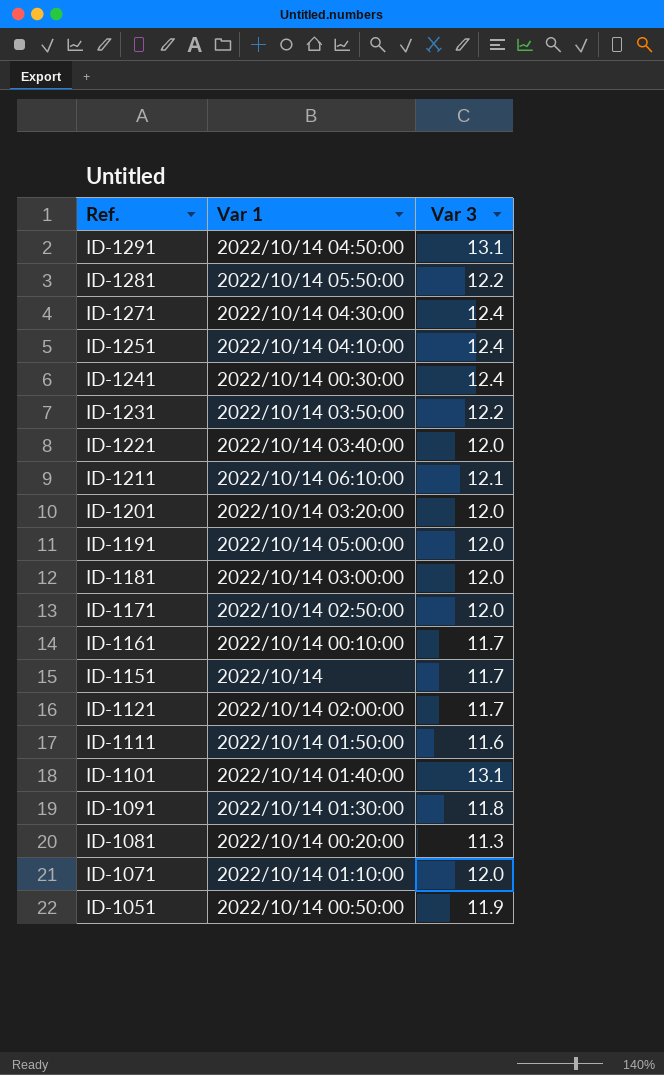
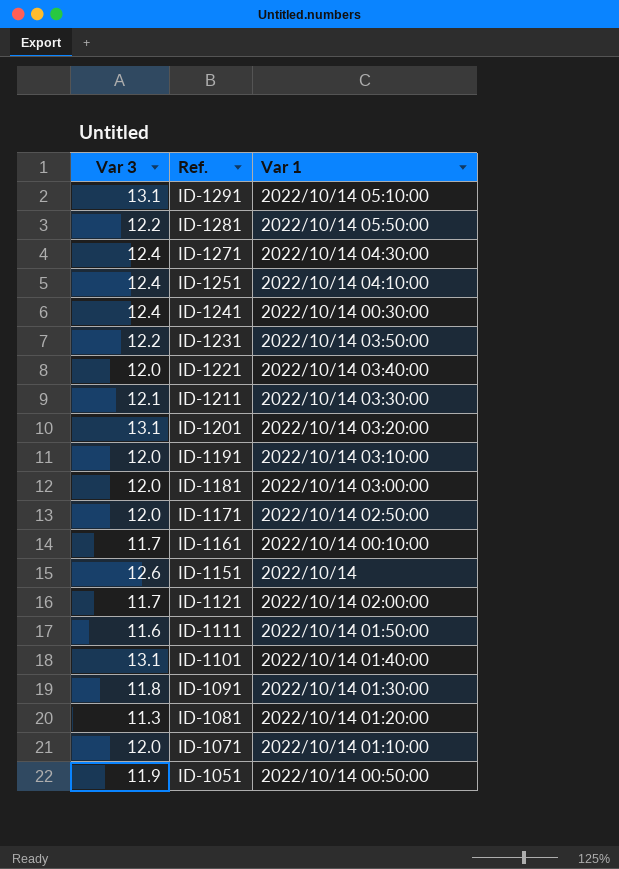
column Var 3 | position: 3 -> 1
ID-1291 | Var 1: 2022/10/14 04:50:00 -> 2022/10/14 05:10:00
ID-1211 | Var 1: 2022/10/14 06:10:00 -> 2022/10/14 03:30:00
ID-1201 | Var 3: 12.0 -> 13.1
ID-1191 | Var 1: 2022/10/14 05:00:00 -> 2022/10/14 03:10:00
ID-1151 | Var 3: 11.7 -> 12.6
ID-1081 | Var 1: 2022/10/14 00:20:00 -> 2022/10/14 01:20:00

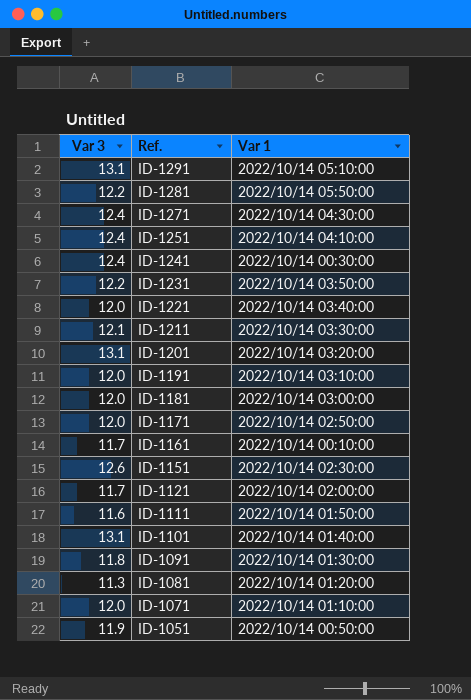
ID-1151 | Var 1: 2022/10/14 -> 2022/10/14 02:30:00

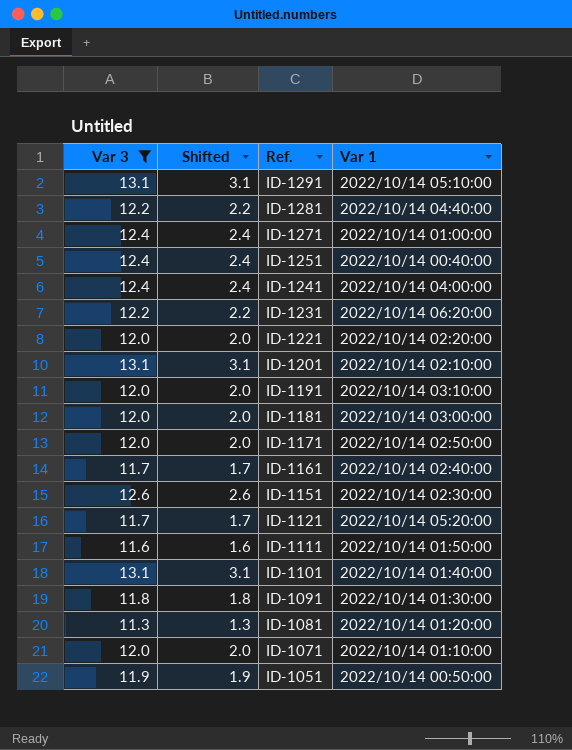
filter: none -> Var 3 != 12.1
column Shifted | formula: none -> [Var 3] - 10
ID-1281 | Var 1: 2022/10/14 05:50:00 -> 2022/10/14 04:40:00
ID-1271 | Var 1: 2022/10/14 04:30:00 -> 2022/10/14 01:00:00
ID-1251 | Var 1: 2022/10/14 04:10:00 -> 2022/10/14 00:40:00
ID-1241 | Var 1: 2022/10/14 00:30:00 -> 2022/10/14 04:00:00
ID-1231 | Var 1: 2022/10/14 03:50:00 -> 2022/10/14 06:20:00
ID-1221 | Var 1: 2022/10/14 03:40:00 -> 2022/10/14 02:20:00
ID-1201 | Var 1: 2022/10/14 03:20:00 -> 2022/10/14 02:10:00
ID-1161 | Var 1: 2022/10/14 00:10:00 -> 2022/10/14 02:40:00
ID-1121 | Var 1: 2022/10/14 02:00:00 -> 2022/10/14 05:20:00

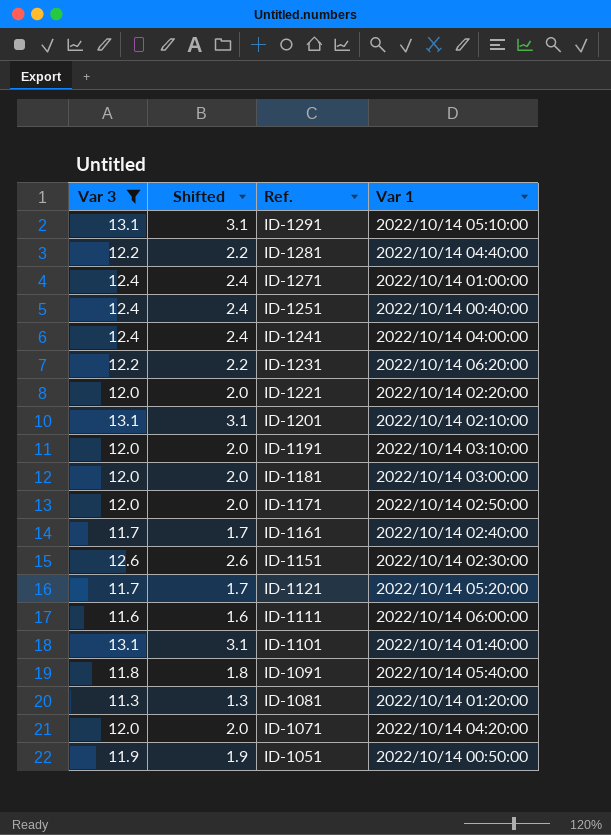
ID-1111 | Var 1: 2022/10/14 01:50:00 -> 2022/10/14 06:00:00
ID-1091 | Var 1: 2022/10/14 01:30:00 -> 2022/10/14 05:40:00
ID-1071 | Var 1: 2022/10/14 01:10:00 -> 2022/10/14 04:20:00

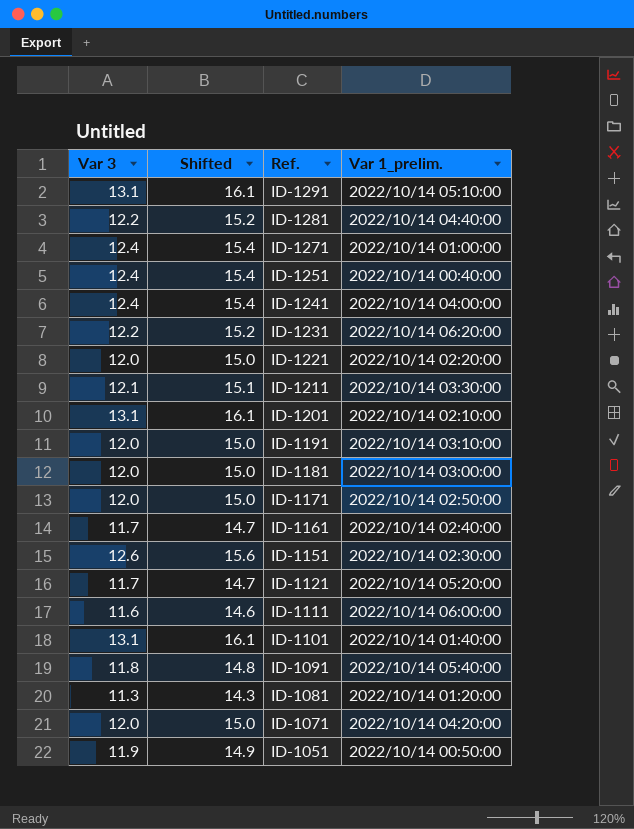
filter: Var 3 != 12.1 -> none
column Shifted | formula: [Var 3] - 10 -> [Var 3] + 3
column name: Var 1 -> Var 1_prelim.

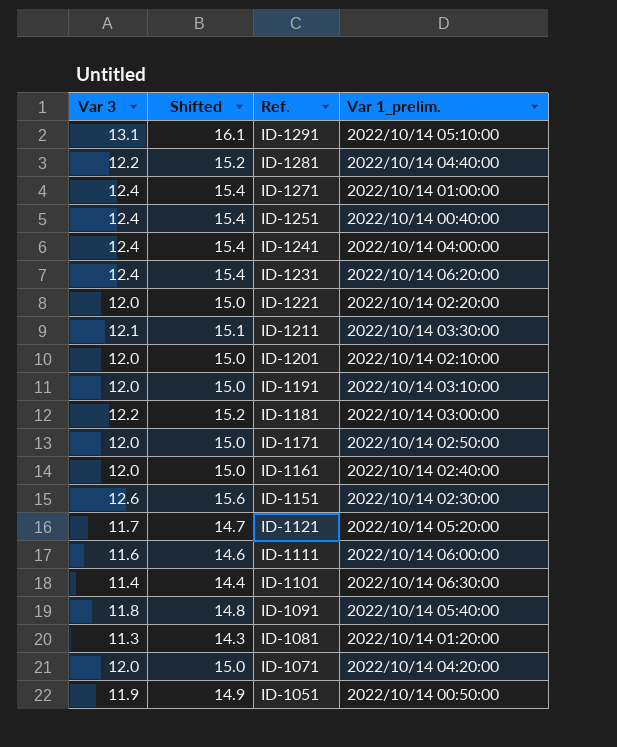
ID-1231 | Var 3: 12.2 -> 12.4
ID-1231 | Shifted: 15.2 -> 15.4
ID-1201 | Var 3: 13.1 -> 12.0
ID-1201 | Shifted: 16.1 -> 15.0
ID-1181 | Var 3: 12.0 -> 12.2
ID-1181 | Shifted: 15.0 -> 15.2
ID-1161 | Var 3: 11.7 -> 12.0
ID-1161 | Shifted: 14.7 -> 15.0
ID-1101 | Var 3: 13.1 -> 11.4
ID-1101 | Shifted: 16.1 -> 14.4
ID-1101 | Var 1_prelim.: 2022/10/14 01:40:00 -> 2022/10/14 06:30:00

